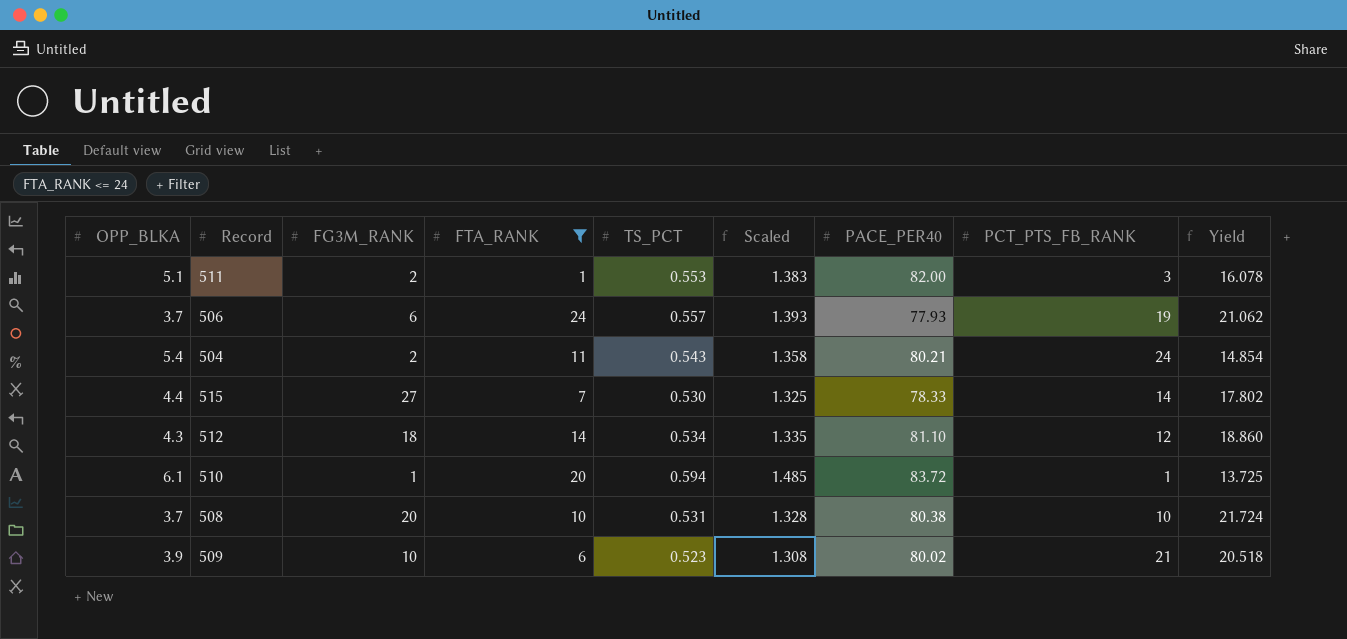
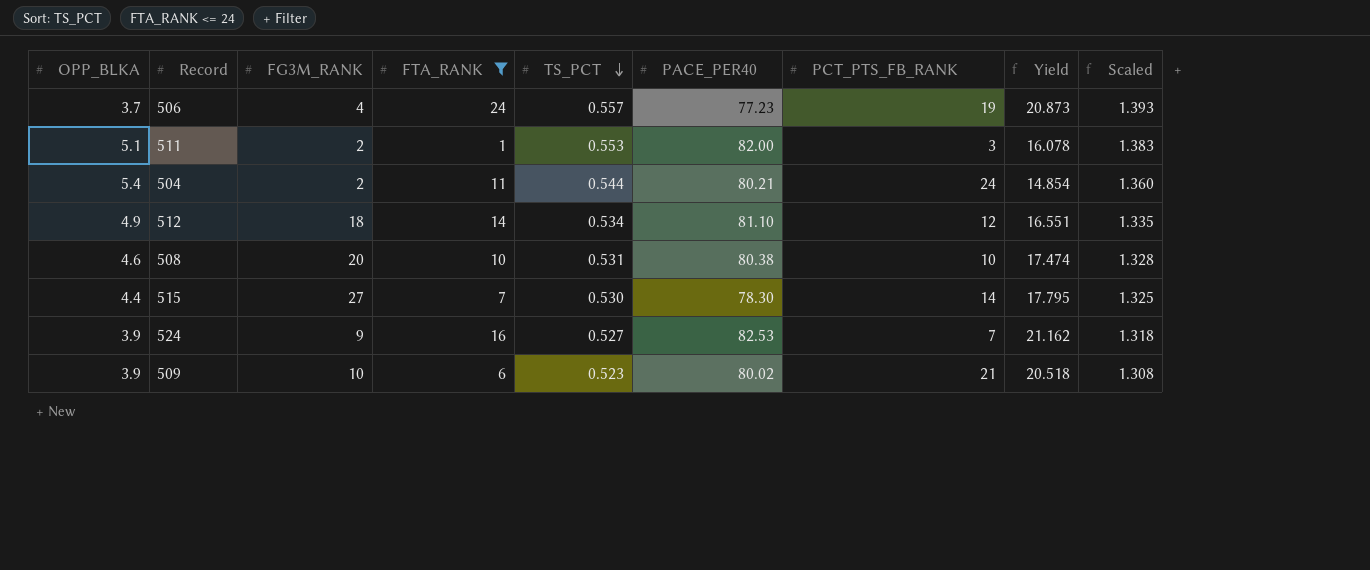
row order: none -> TS_PCT descending
column Scaled | position: 6 -> 9
row 510: 6.1 | 1 | 20 | 0.594 | 1.485 | 83.72 | 1 | 13.725 -> none
506 | FG3M_RANK: 6 -> 4
506 | PACE_PER40: 77.93 -> 77.23
506 | Yield: 21.062 -> 20.873
504 | TS_PCT: 0.543 -> 0.544
504 | Scaled: 1.358 -> 1.360
512 | OPP_BLKA: 4.3 -> 4.9
512 | Yield: 18.860 -> 16.551
508 | OPP_BLKA: 3.7 -> 4.6
508 | Yield: 21.724 -> 17.474
515 | PACE_PER40: 78.33 -> 78.30
515 | Yield: 17.802 -> 17.795
row 524: none -> 3.9 | 9 | 16 | 0.527 | 82.53 | 7 | 21.162 | 1.318

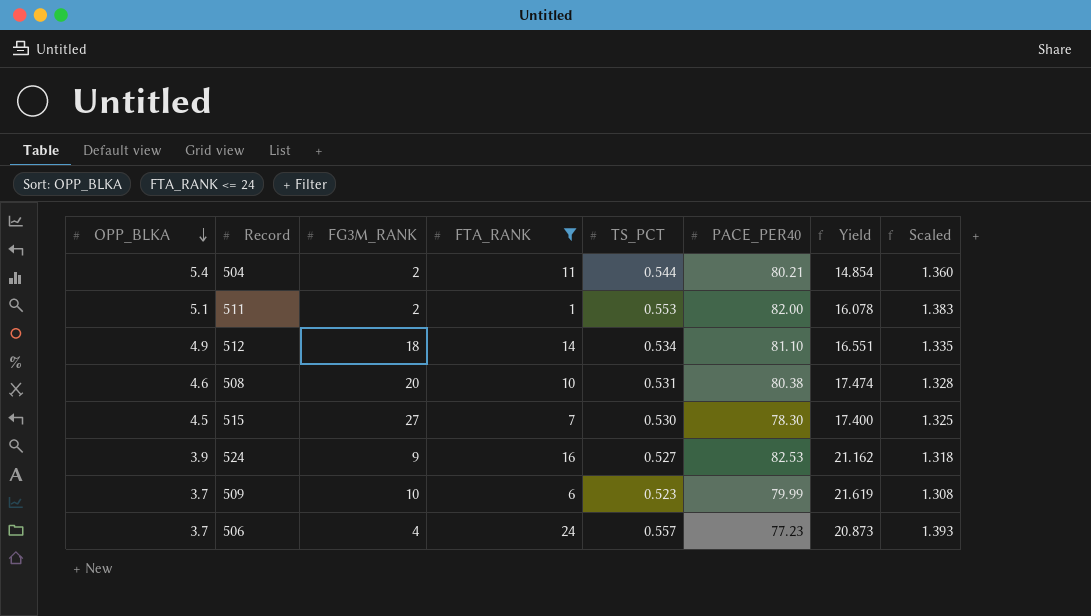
row order: TS_PCT descending -> OPP_BLKA descending
column PCT_PTS_FB_RANK | position: 7 -> none
515 | OPP_BLKA: 4.4 -> 4.5
515 | Yield: 17.795 -> 17.400
509 | OPP_BLKA: 3.9 -> 3.7
509 | PACE_PER40: 80.02 -> 79.99
509 | Yield: 20.518 -> 21.619

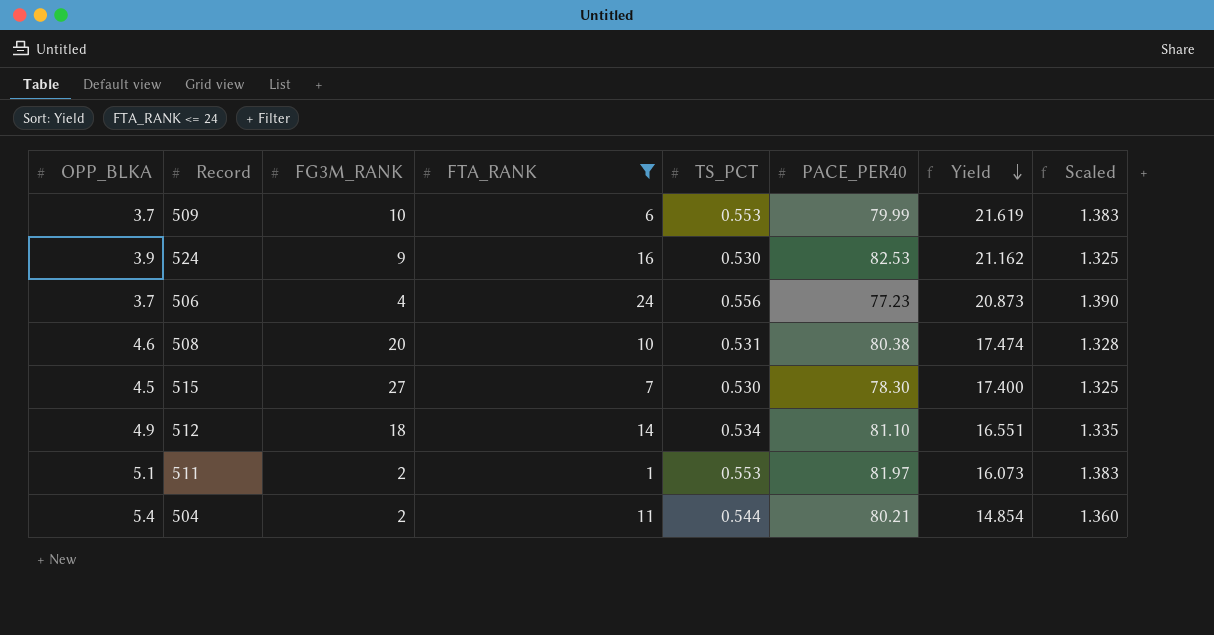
row order: OPP_BLKA descending -> Yield descending
509 | TS_PCT: 0.523 -> 0.553
509 | Scaled: 1.308 -> 1.383
524 | TS_PCT: 0.527 -> 0.530
524 | Scaled: 1.318 -> 1.325
506 | TS_PCT: 0.557 -> 0.556
506 | Scaled: 1.393 -> 1.390
511 | PACE_PER40: 82.00 -> 81.97
511 | Yield: 16.078 -> 16.073

